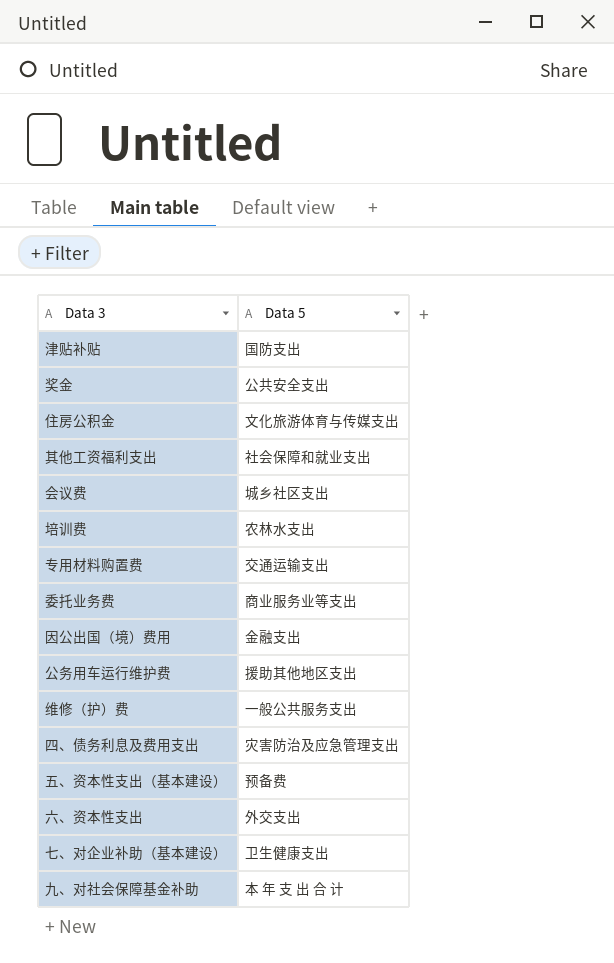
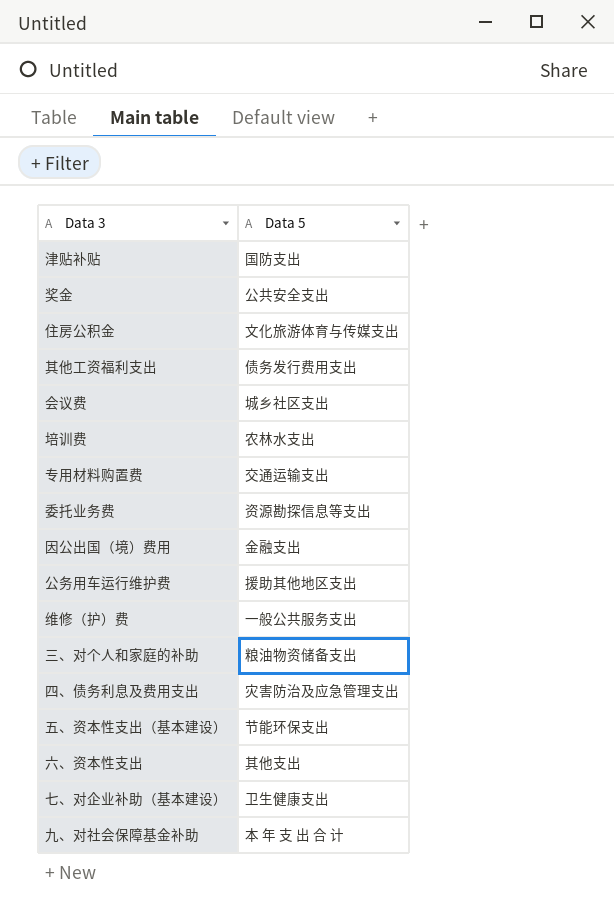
其他工资福利支出 | Data 5: 社会保障和就业支出 -> 债务发行费用支出
委托业务费 | Data 5: 商业服务业等支出 -> 资源勘探信息等支出
row 三、对个人和家庭的补助: none -> 粮油物资储备支出
五、资本性支出（基本建设） | Data 5: 预备费 -> 节能环保支出
六、资本性支出 | Data 5: 外交支出 -> 其他支出

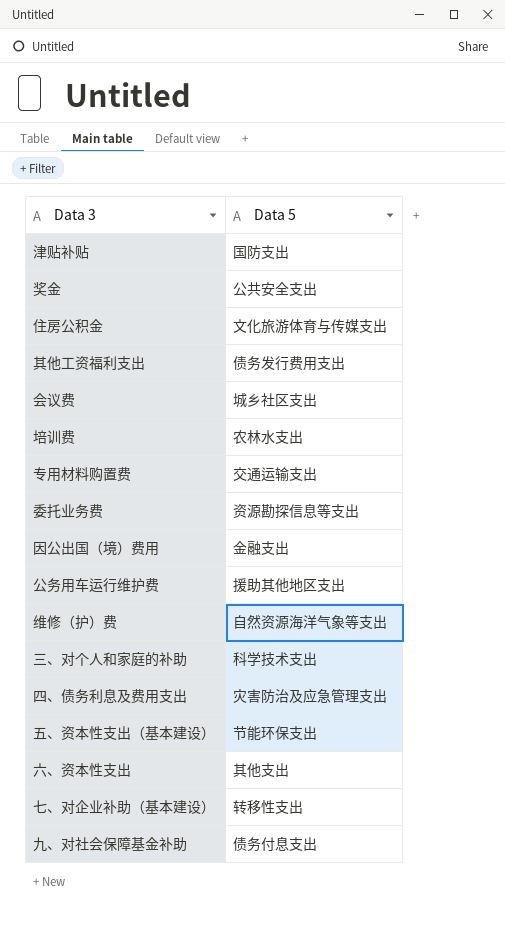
维修（护）费 | Data 5: 一般公共服务支出 -> 自然资源海洋气象等支出
三、对个人和家庭的补助 | Data 5: 粮油物资储备支出 -> 科学技术支出
七、对企业补助（基本建设） | Data 5: 卫生健康支出 -> 转移性支出
九、对社会保障基金补助 | Data 5: 本 年 支 出 合 计 -> 债务付息支出

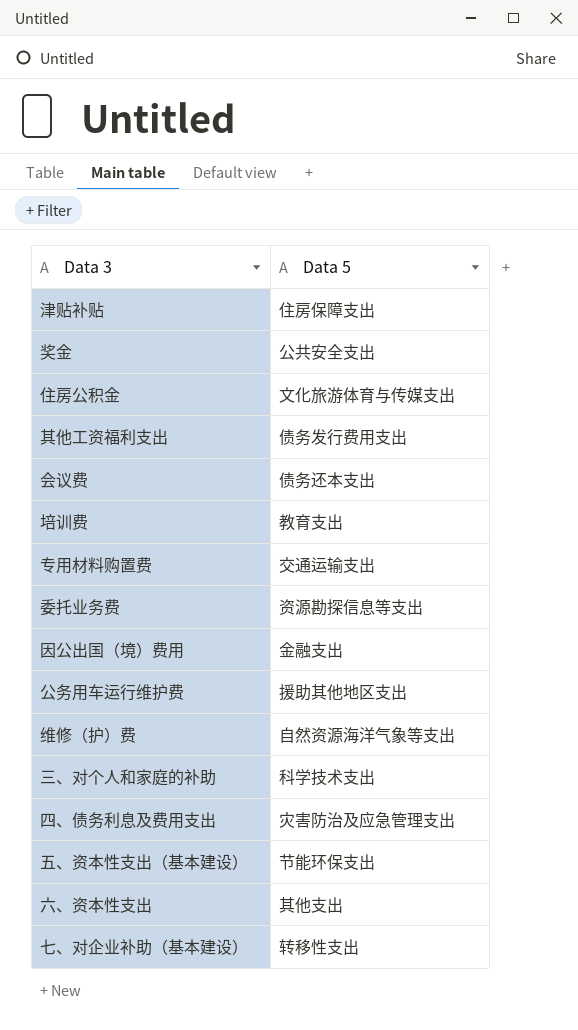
row 九、对社会保障基金补助: 债务付息支出 -> none
津贴补贴 | Data 5: 国防支出 -> 住房保障支出
会议费 | Data 5: 城乡社区支出 -> 债务还本支出
培训费 | Data 5: 农林水支出 -> 教育支出

